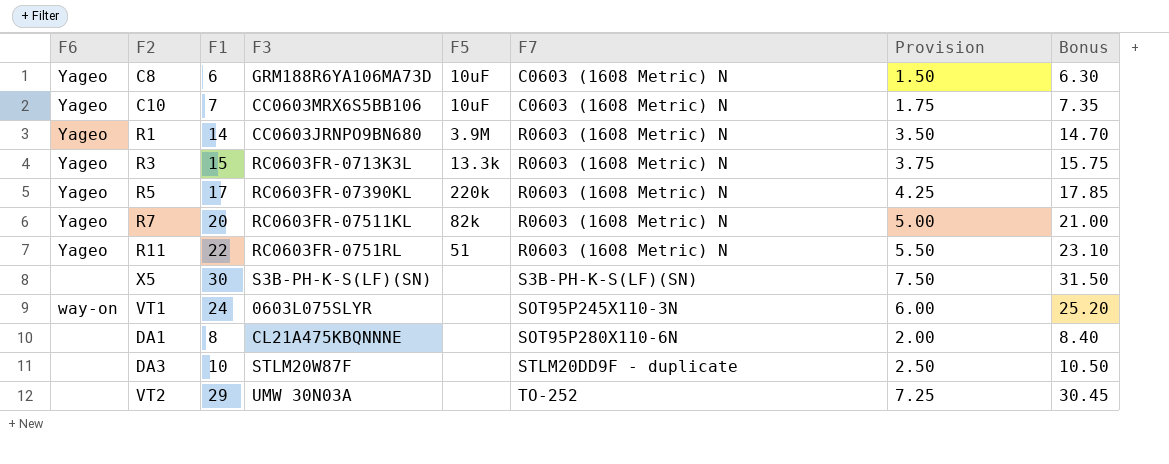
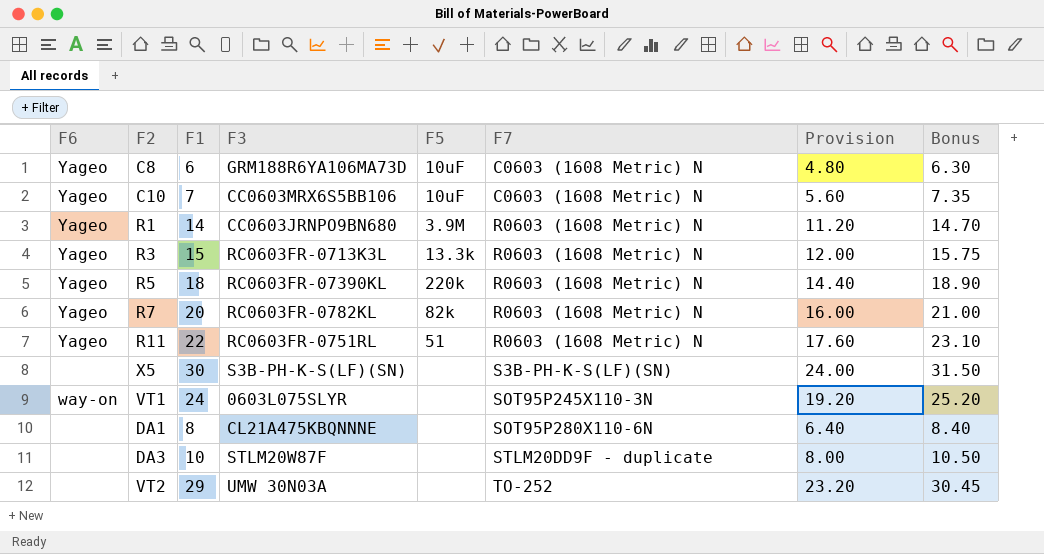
column Provision | formula: [F1] * 0.25 -> [F1] * 0.8
R5 | F1: 17 -> 18
R5 | Bonus: 17.85 -> 18.90
R7 | F3: RC0603FR-07511KL -> RC0603FR-0782KL

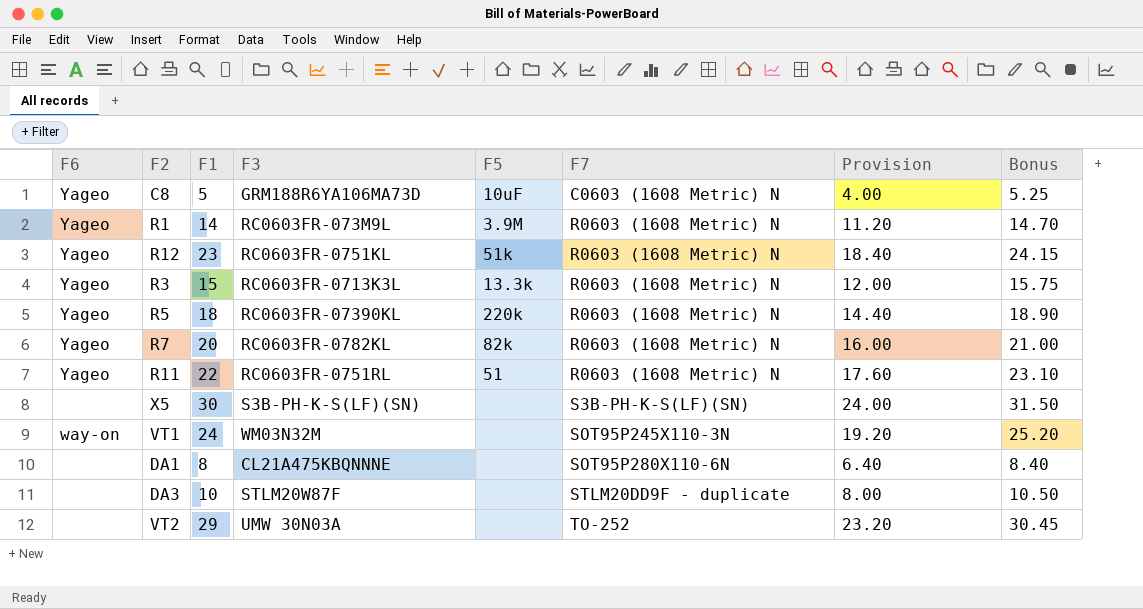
row C10: Yageo | 7 | CC0603MRX6S5BB106 | 10uF | C0603 (1608 Metric) N | 5.60 | 7.35 -> none
C8 | F1: 6 -> 5
C8 | Provision: 4.80 -> 4.00
C8 | Bonus: 6.30 -> 5.25
R1 | F3: CC0603JRNPO9BN680 -> RC0603FR-073M9L
row R12: none -> Yageo | 23 | RC0603FR-0751KL | 51k | R0603 (1608 Metric) N | 18.40 | 24.15
VT1 | F3: 0603L075SLYR -> WM03N32M

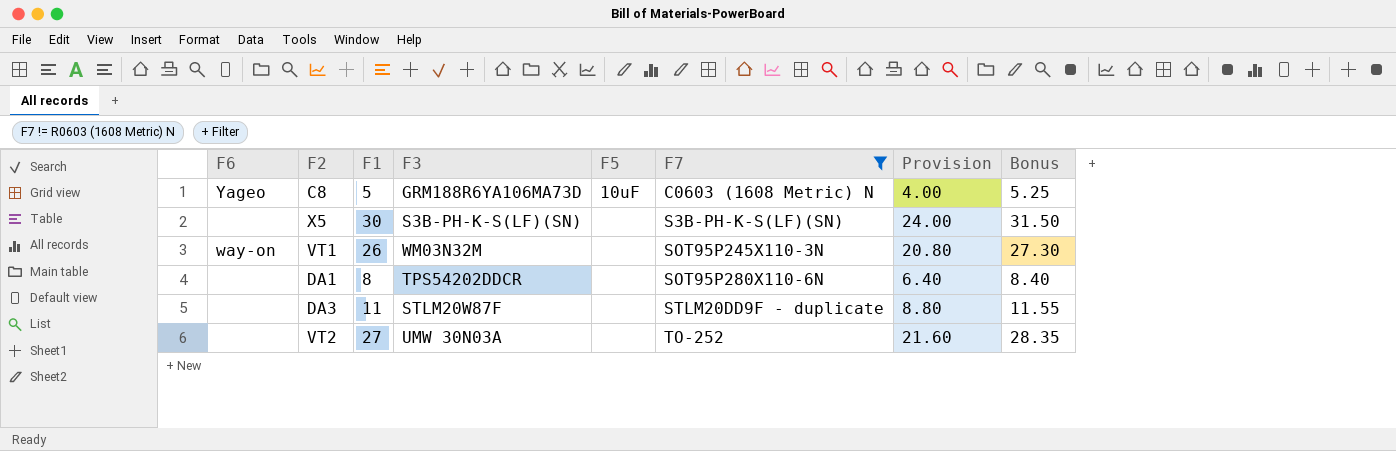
filter: none -> F7 != R0603 (1608 Metric) N
VT1 | F1: 24 -> 26
VT1 | Provision: 19.20 -> 20.80
VT1 | Bonus: 25.20 -> 27.30
DA1 | F3: CL21A475KBQNNNE -> TPS54202DDCR
DA3 | F1: 10 -> 11
DA3 | Provision: 8.00 -> 8.80
DA3 | Bonus: 10.50 -> 11.55
VT2 | F1: 29 -> 27
VT2 | Provision: 23.20 -> 21.60
VT2 | Bonus: 30.45 -> 28.35

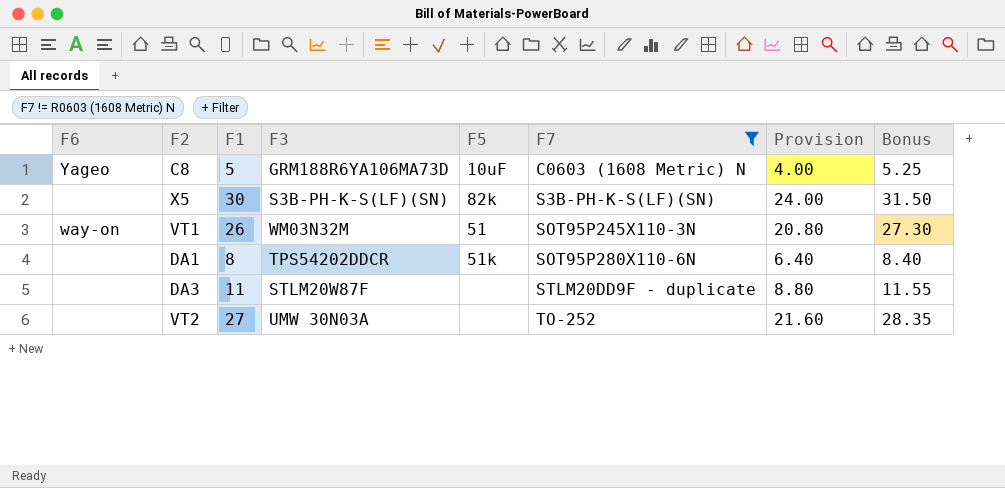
X5 | F5: none -> 82k
VT1 | F5: none -> 51
DA1 | F5: none -> 51k

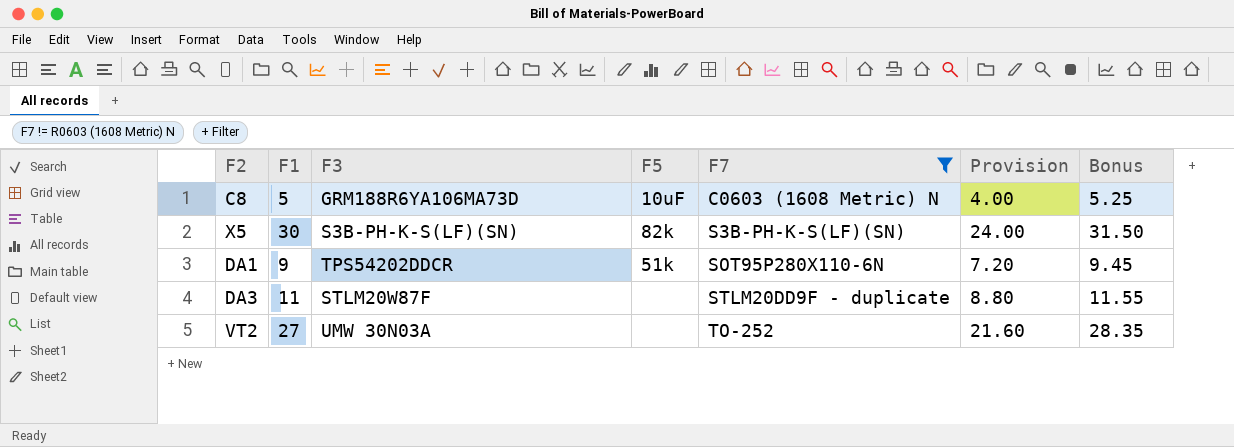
column F6 | position: 1 -> none
row VT1: way-on | 26 | WM03N32M | 51 | SOT95P245X110-3N | 20.80 | 27.30 -> none
DA1 | F1: 8 -> 9
DA1 | Provision: 6.40 -> 7.20
DA1 | Bonus: 8.40 -> 9.45

